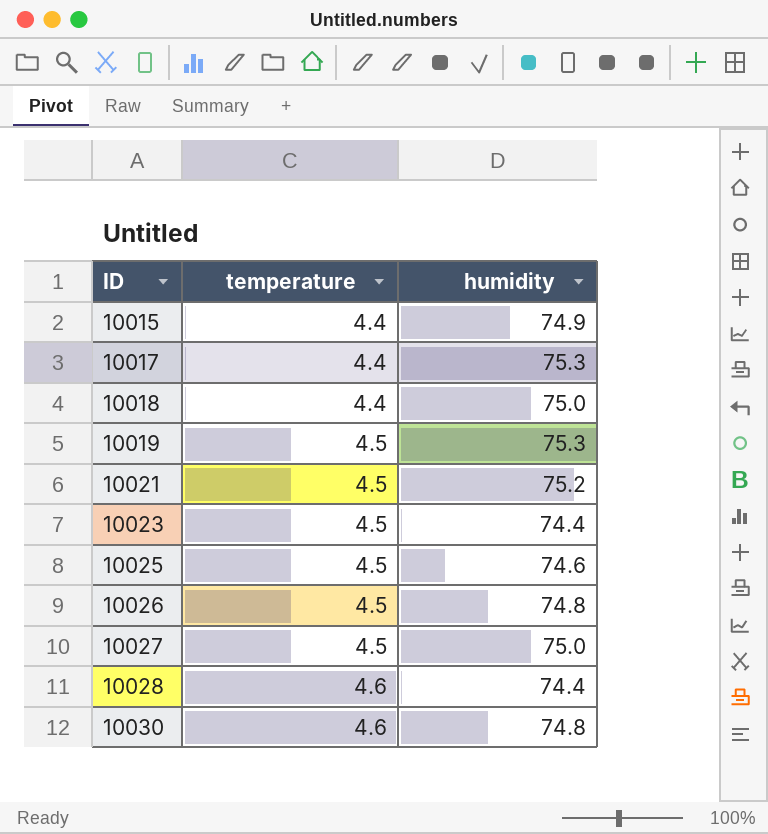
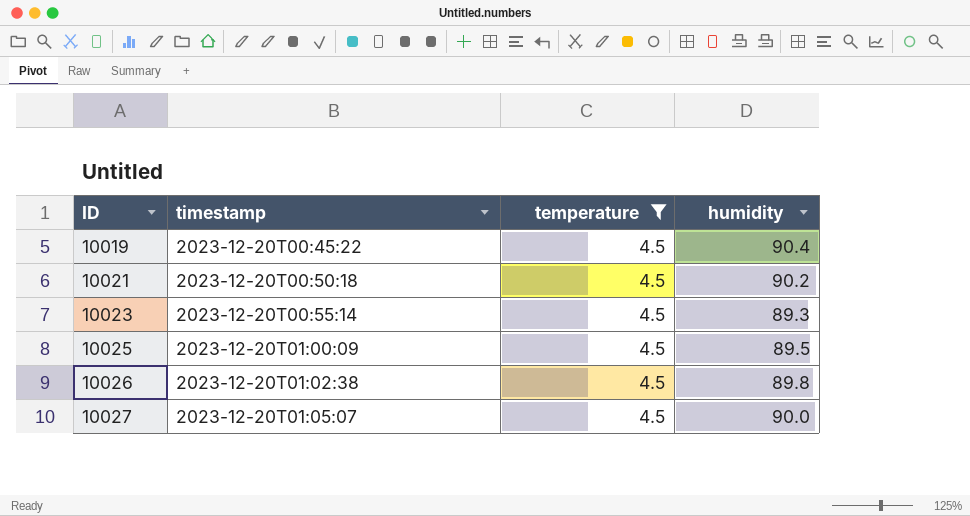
filter: none -> temperature = 4.5
column timestamp | position: none -> 2
10019 | humidity: 75.3 -> 90.4
10021 | humidity: 75.2 -> 90.2
10023 | humidity: 74.4 -> 89.3
10025 | humidity: 74.6 -> 89.5
10026 | humidity: 74.8 -> 89.8
10027 | humidity: 75.0 -> 90.0

